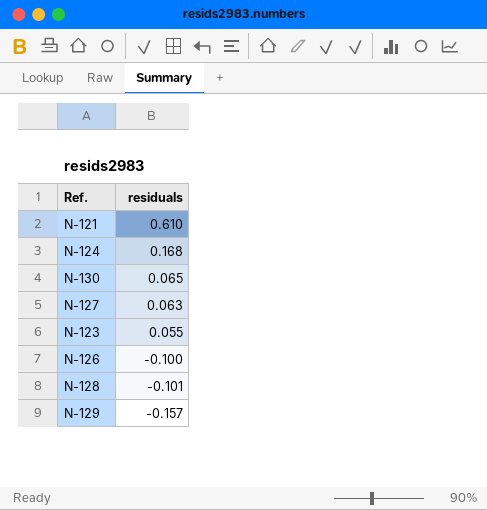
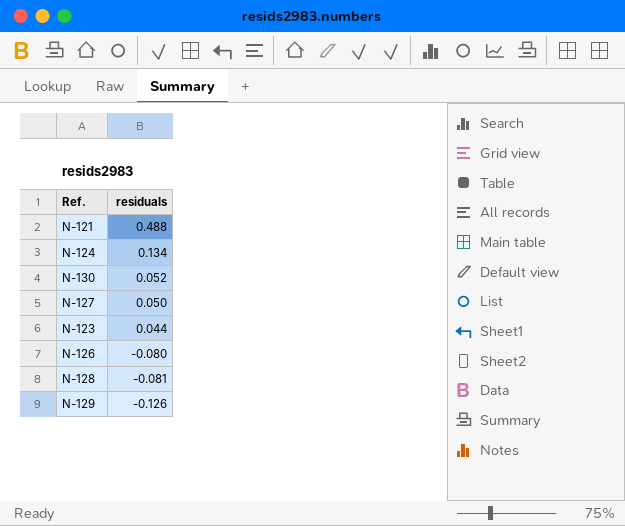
N-121 | residuals: 0.610 -> 0.488
N-124 | residuals: 0.168 -> 0.134
N-130 | residuals: 0.065 -> 0.052
N-127 | residuals: 0.063 -> 0.050
N-123 | residuals: 0.055 -> 0.044
N-126 | residuals: -0.100 -> -0.080
N-128 | residuals: -0.101 -> -0.081
N-129 | residuals: -0.157 -> -0.126

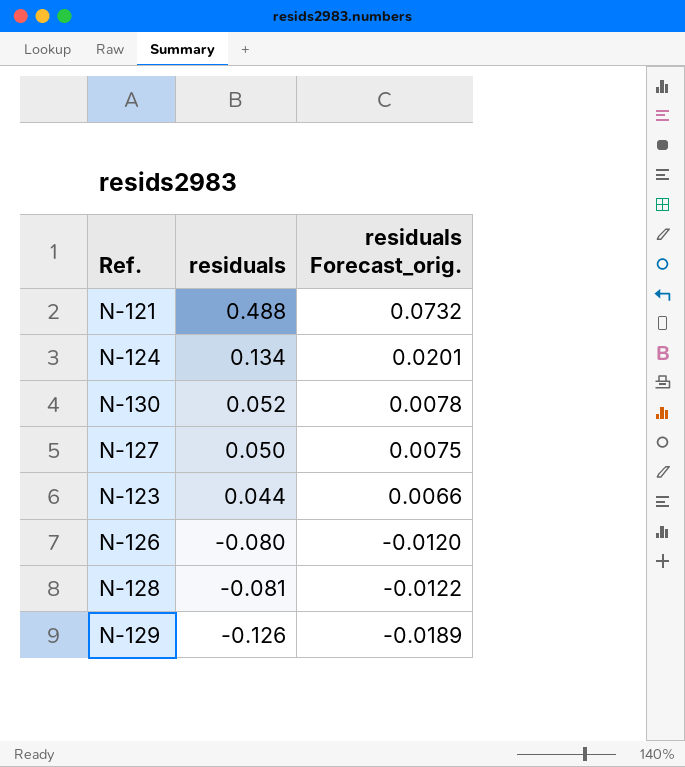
column residuals Forecast_orig. | formula: none -> [residuals] * 0.15

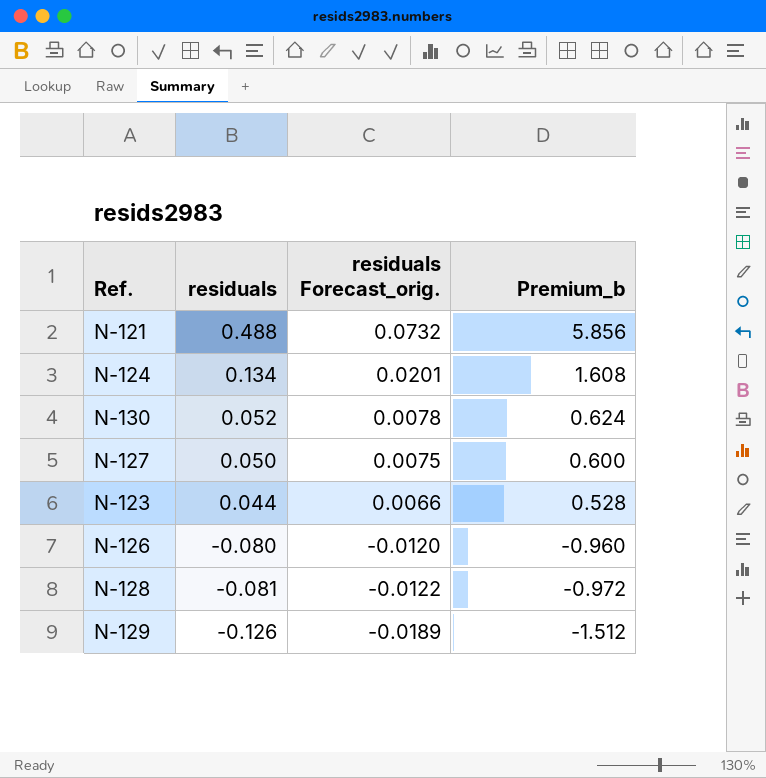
column Premium_b | formula: none -> [residuals] * 12

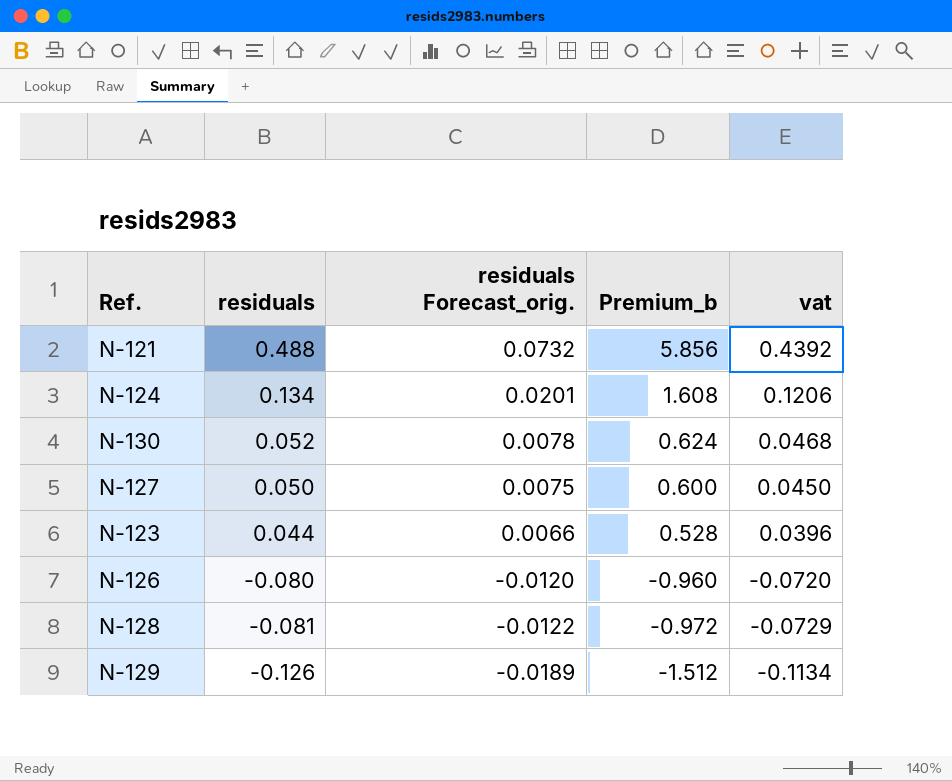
column vat | formula: none -> [residuals] * 0.9

